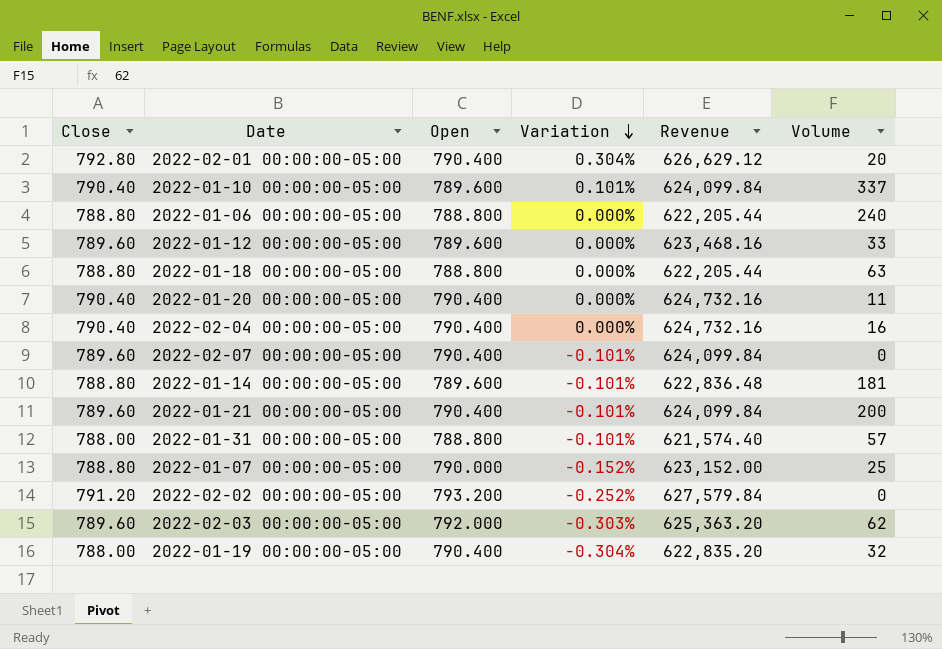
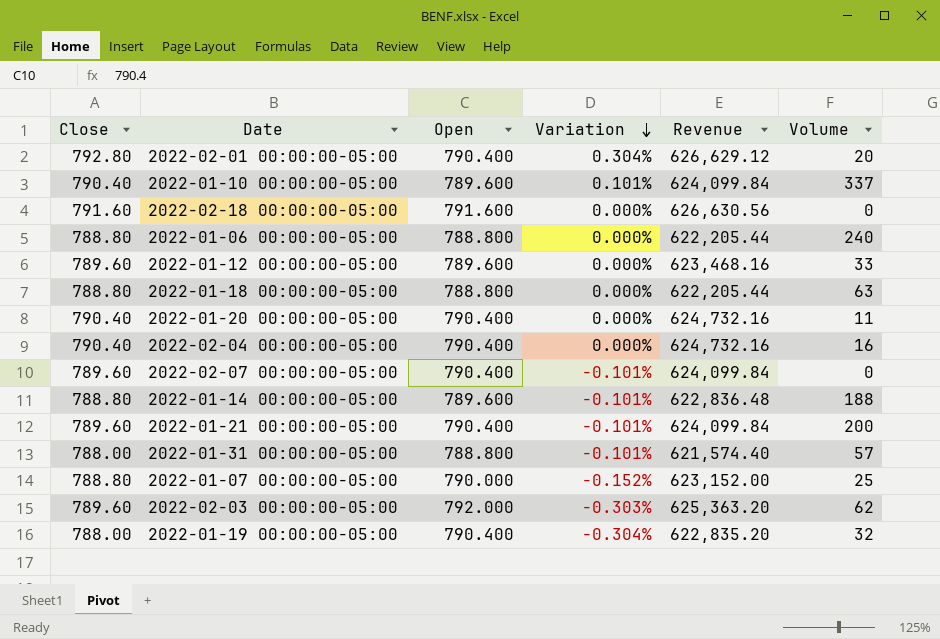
row 2022-02-02 00:00:00-05:00: 791.20 | 793.200 | -0.252% | 627,579.84 | 0 -> none
row 2022-02-18 00:00:00-05:00: none -> 791.60 | 791.600 | 0.000% | 626,630.56 | 0
2022-01-14 00:00:00-05:00 | Volume: 181 -> 188

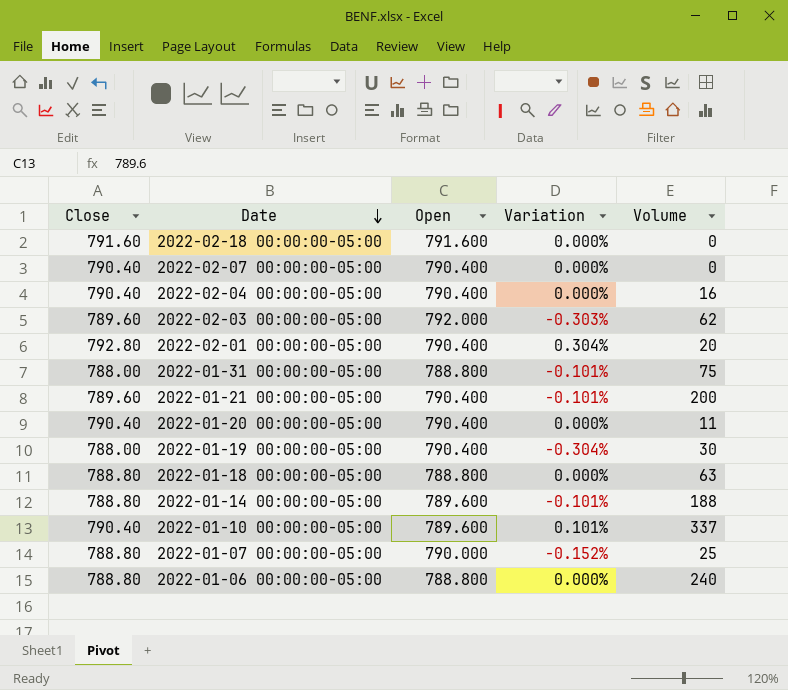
row order: Variation descending -> Date descending
column Revenue | formula: [Close] * [Open] -> none
row 2022-01-12 00:00:00-05:00: 789.60 | 789.600 | 0.000% | 623,468.16 | 33 -> none
2022-02-07 00:00:00-05:00 | Close: 789.60 -> 790.40
2022-02-07 00:00:00-05:00 | Variation: -0.101% -> 0.000%
2022-01-31 00:00:00-05:00 | Volume: 57 -> 75
2022-01-19 00:00:00-05:00 | Volume: 32 -> 30

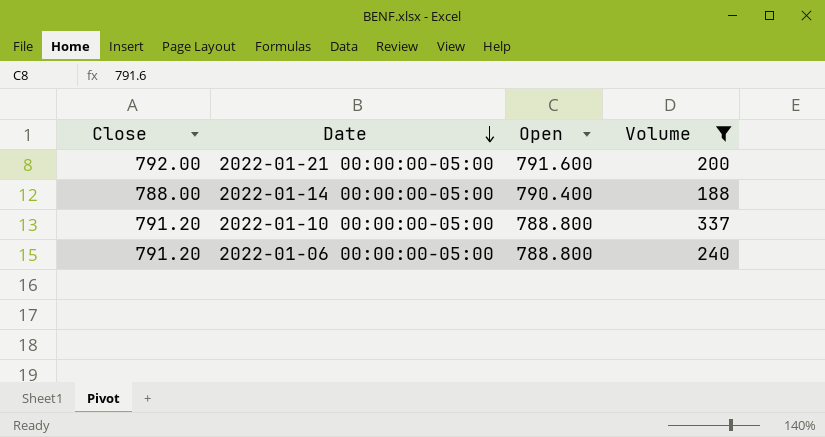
filter: none -> Volume >= 188
column Variation | formula: ([Close] - [Open]) / [Open] -> none
2022-01-21 00:00:00-05:00 | Close: 789.60 -> 792.00
2022-01-21 00:00:00-05:00 | Open: 790.400 -> 791.600
2022-01-14 00:00:00-05:00 | Close: 788.80 -> 788.00
2022-01-14 00:00:00-05:00 | Open: 789.600 -> 790.400
2022-01-10 00:00:00-05:00 | Close: 790.40 -> 791.20
2022-01-10 00:00:00-05:00 | Open: 789.600 -> 788.800
2022-01-06 00:00:00-05:00 | Close: 788.80 -> 791.20

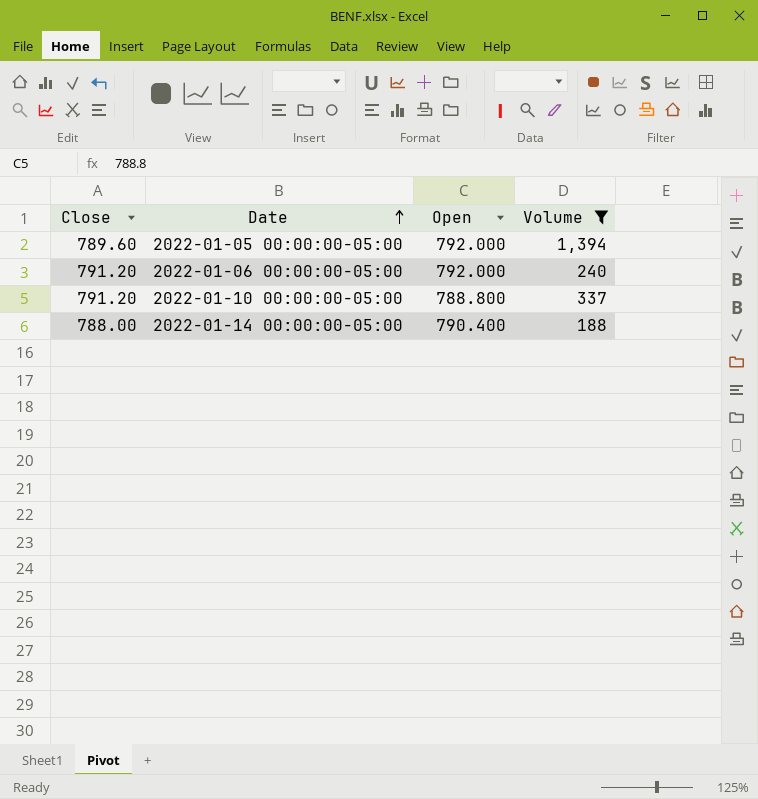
row order: Date descending -> Date ascending
row 2022-01-21 00:00:00-05:00: 792.00 | 791.600 | 200 -> none
row 2022-01-05 00:00:00-05:00: none -> 789.60 | 792.000 | 1,394
2022-01-06 00:00:00-05:00 | Open: 788.800 -> 792.000

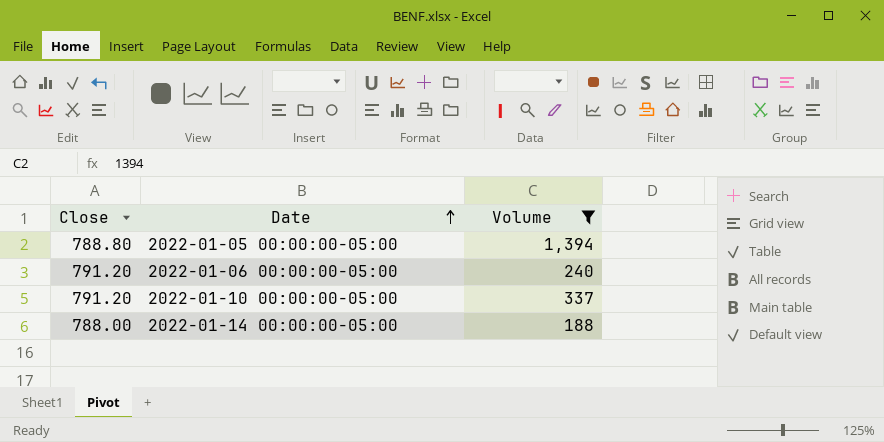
column Open | position: 3 -> none
2022-01-05 00:00:00-05:00 | Close: 789.60 -> 788.80

